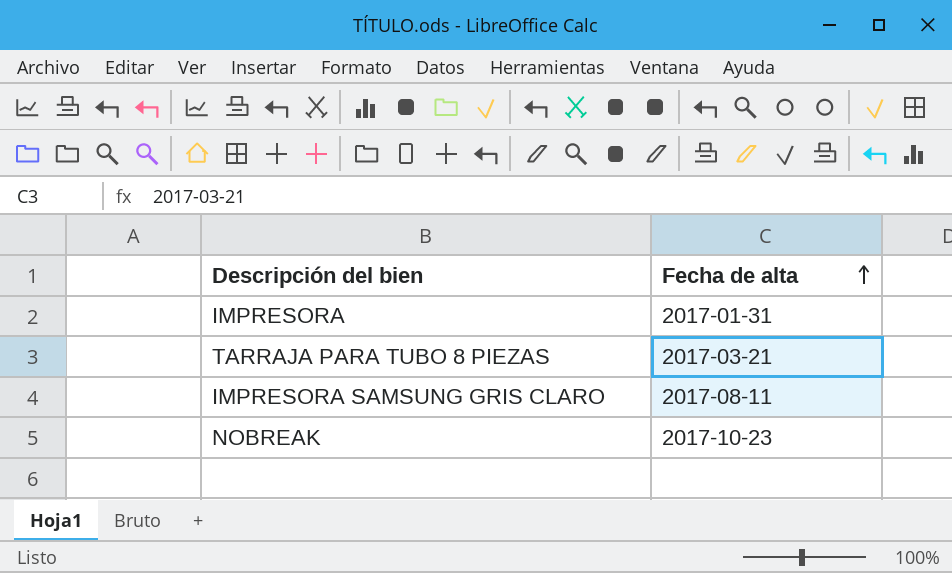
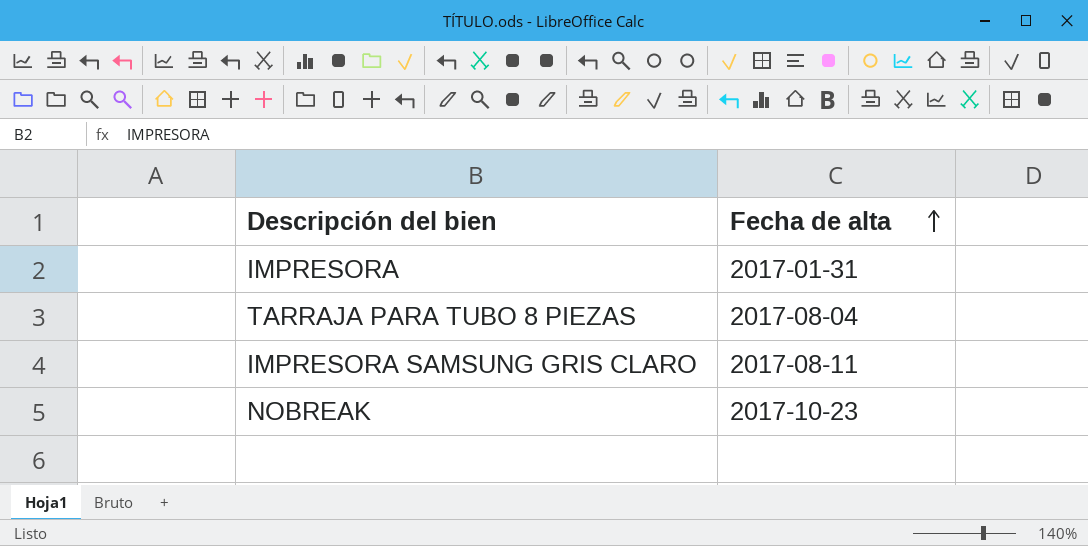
TARRAJA PARA TUBO 8 PIEZAS | Fecha de alta: 2017-03-21 -> 2017-08-04

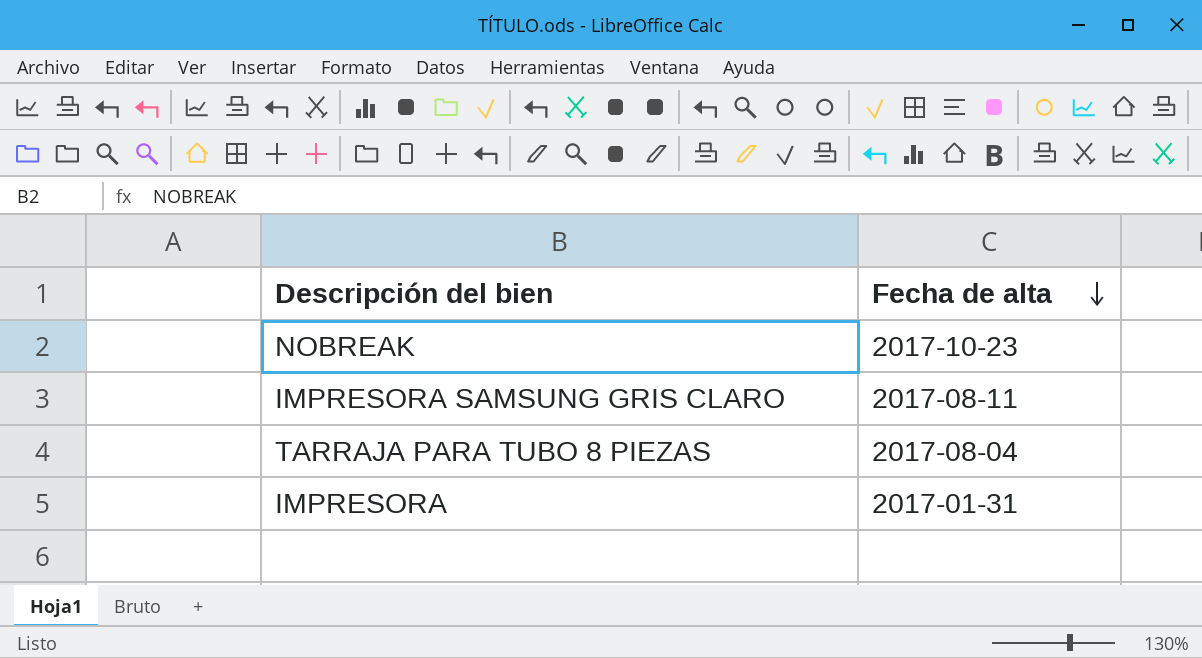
row order: Fecha de alta ascending -> Fecha de alta descending

